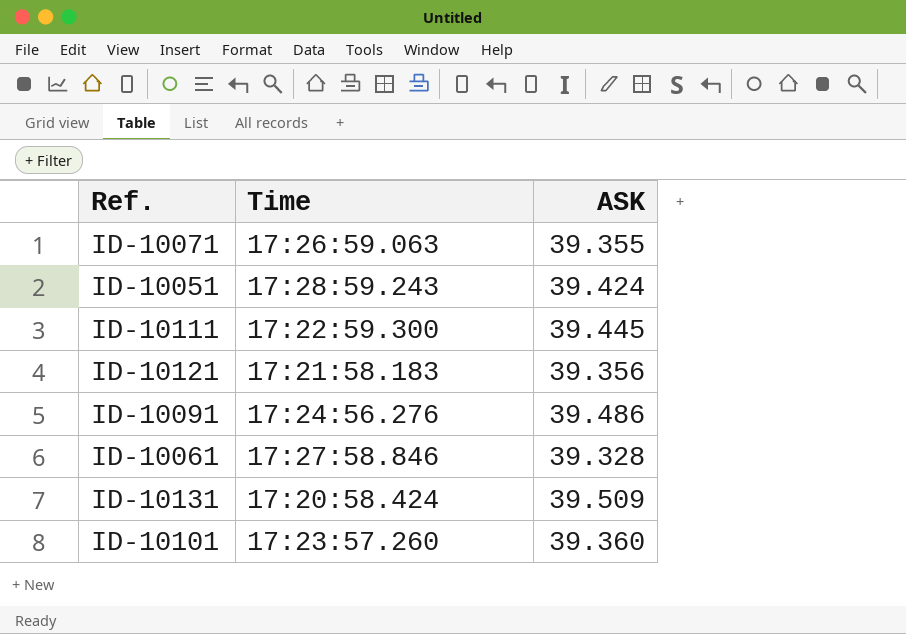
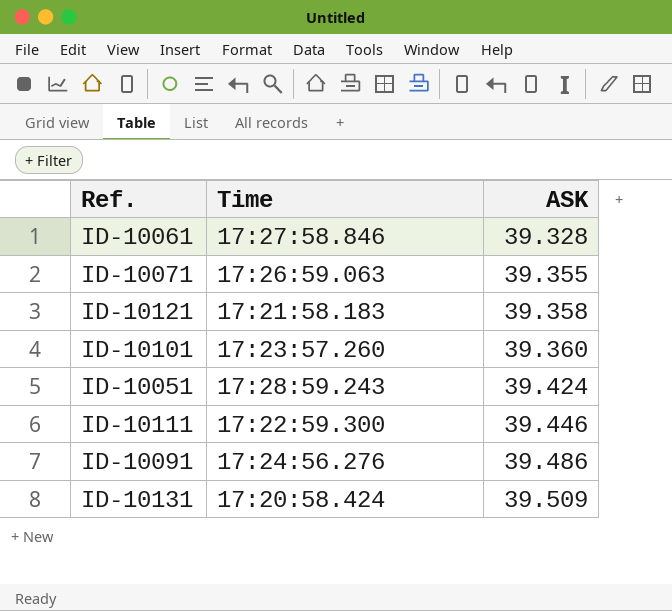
row order: none -> ASK ascending
ID-10121 | ASK: 39.356 -> 39.358
ID-10111 | ASK: 39.445 -> 39.446

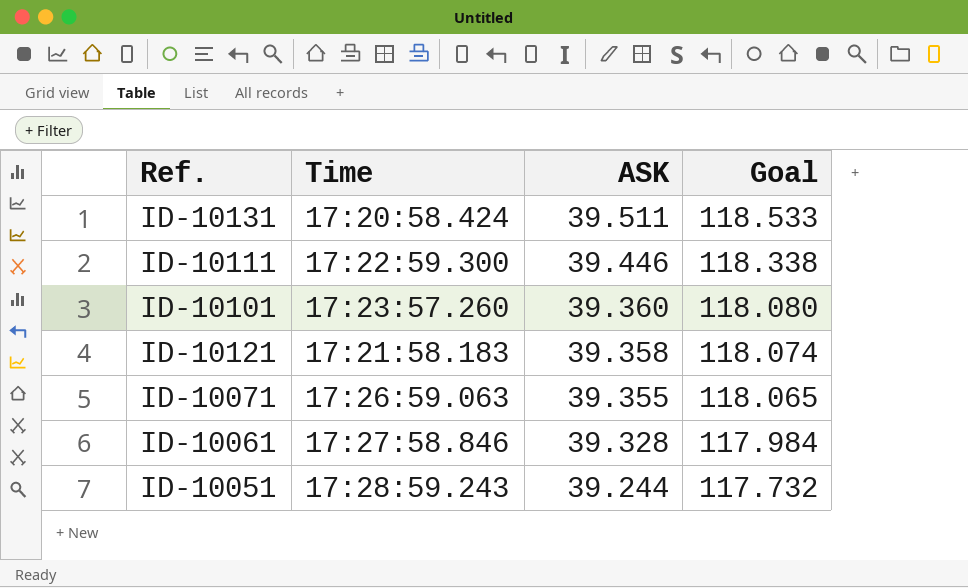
row order: ASK ascending -> ASK descending
column Goal | formula: none -> [ASK] * 3
row ID-10091: 17:24:56.276 | 39.486 -> none
ID-10131 | ASK: 39.509 -> 39.511
ID-10051 | ASK: 39.424 -> 39.244

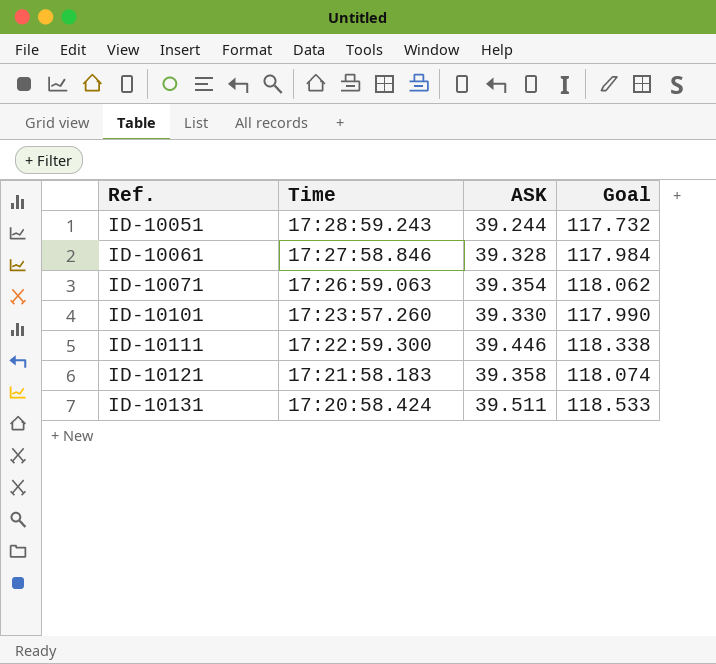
row order: ASK descending -> Ref. ascending
ID-10071 | ASK: 39.355 -> 39.354
ID-10071 | Goal: 118.065 -> 118.062
ID-10101 | ASK: 39.360 -> 39.330
ID-10101 | Goal: 118.080 -> 117.990

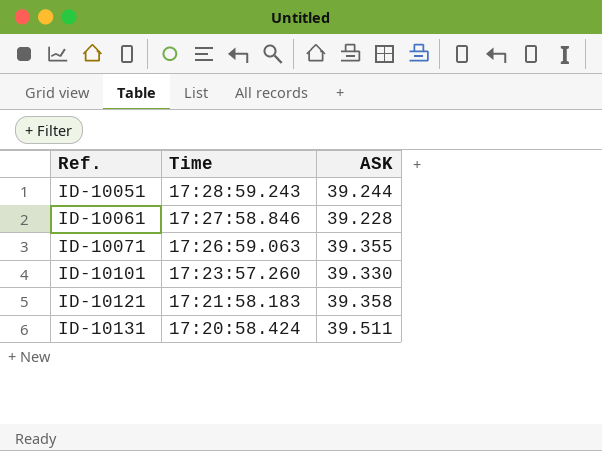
column Goal | formula: [ASK] * 3 -> none
row ID-10111: 17:22:59.300 | 39.446 | 118.338 -> none
ID-10061 | ASK: 39.328 -> 39.228
ID-10071 | ASK: 39.354 -> 39.355

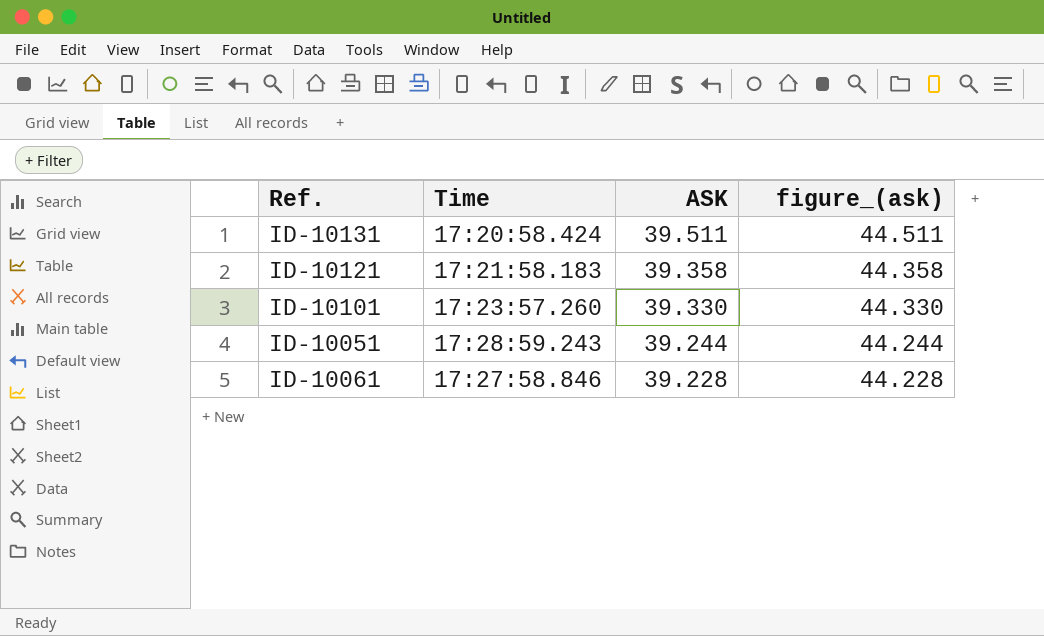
row order: Ref. ascending -> ASK descending
column figure_(ask) | formula: none -> [ASK] + 5
row ID-10071: 17:26:59.063 | 39.355 -> none

